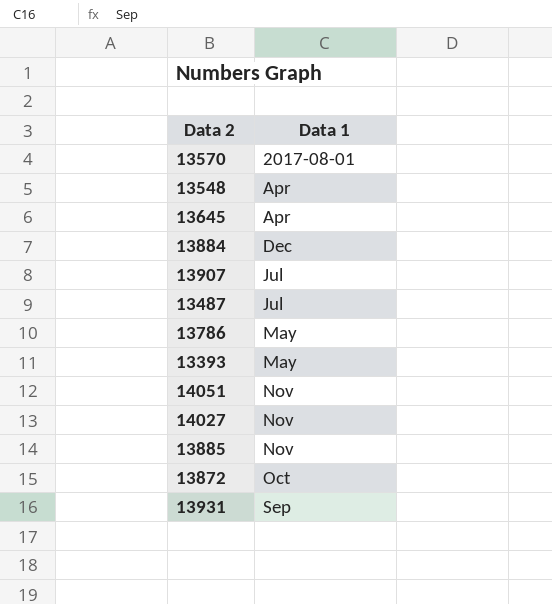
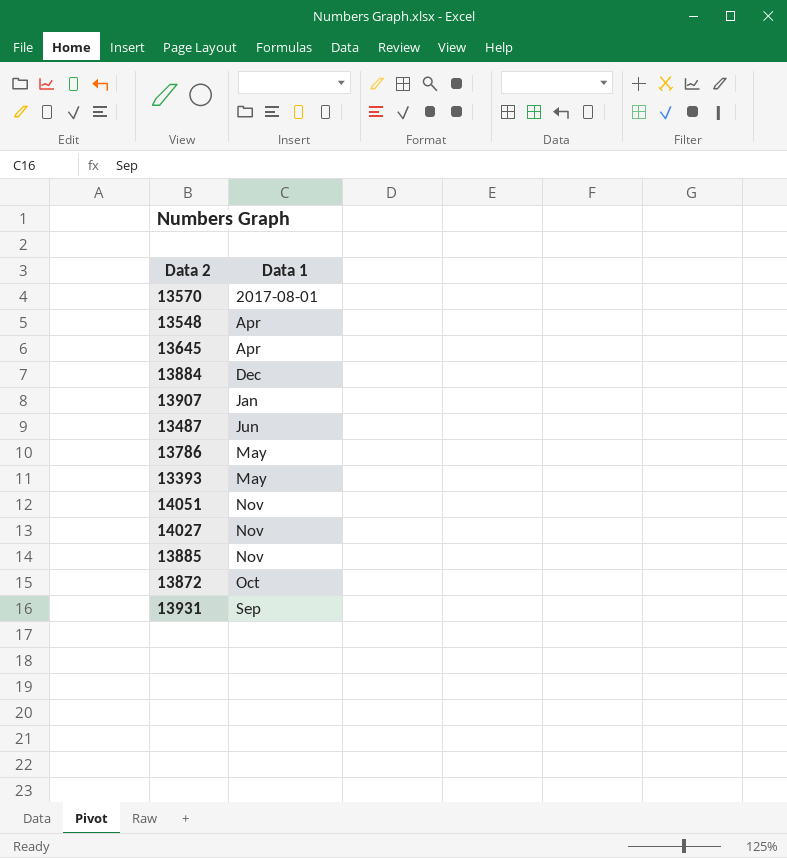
13907 | Data 1: Jul -> Jan
13487 | Data 1: Jul -> Jun

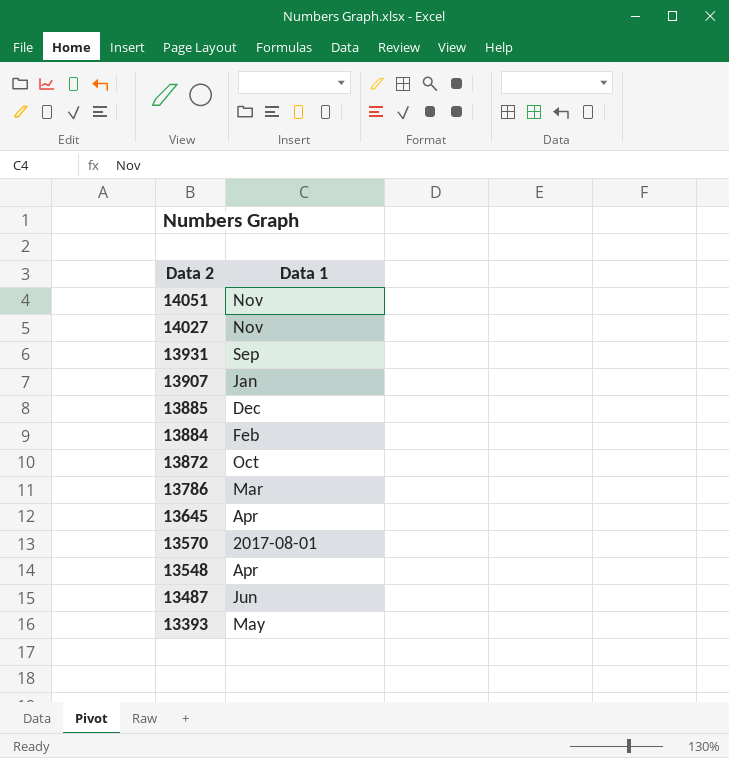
row order: Data 1 ascending -> Data 2 descending
13885 | Data 1: Nov -> Dec
13884 | Data 1: Dec -> Feb
13786 | Data 1: May -> Mar

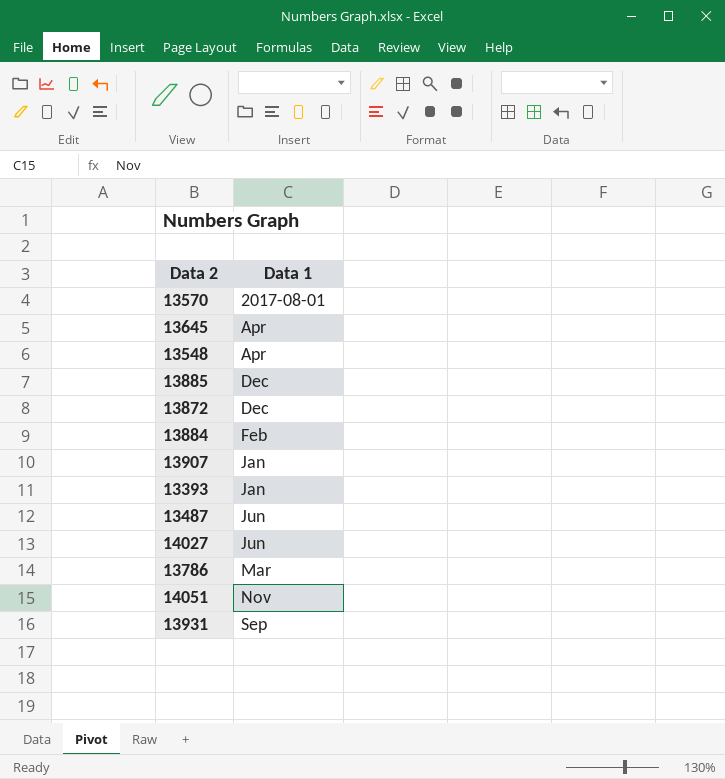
row order: Data 2 descending -> Data 1 ascending
13872 | Data 1: Oct -> Dec
13393 | Data 1: May -> Jan
14027 | Data 1: Nov -> Jun

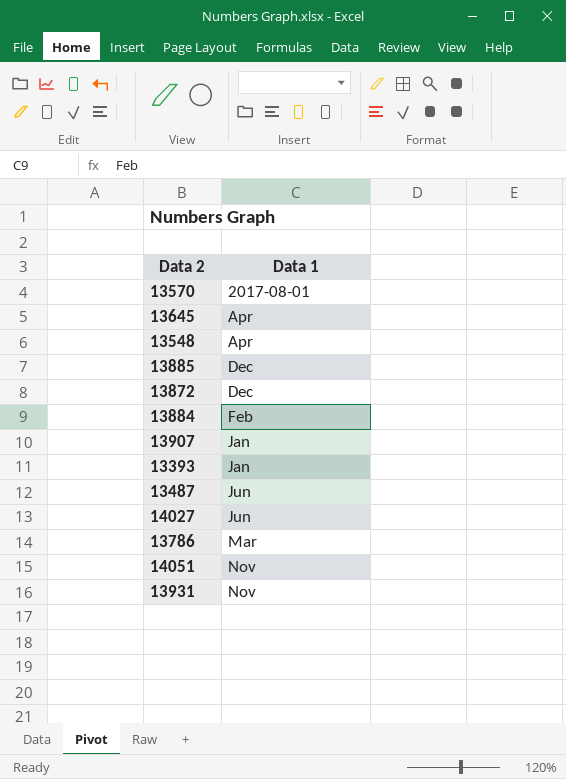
13931 | Data 1: Sep -> Nov

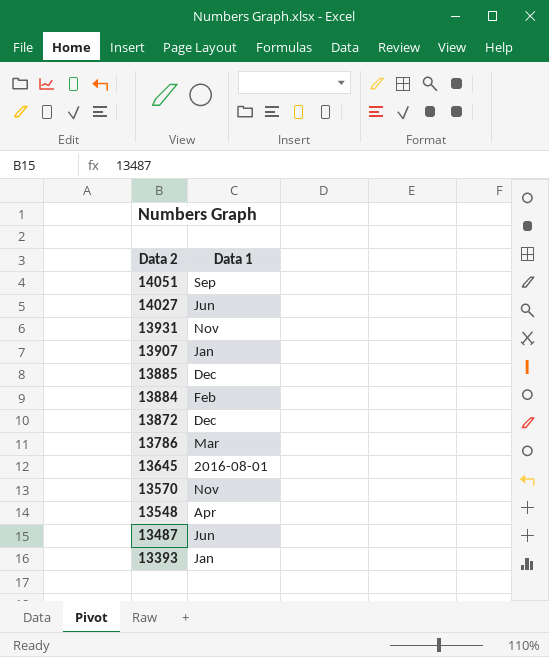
row order: Data 1 ascending -> Data 2 descending
14051 | Data 1: Nov -> Sep
13645 | Data 1: Apr -> 2016-08-01
13570 | Data 1: 2017-08-01 -> Nov

